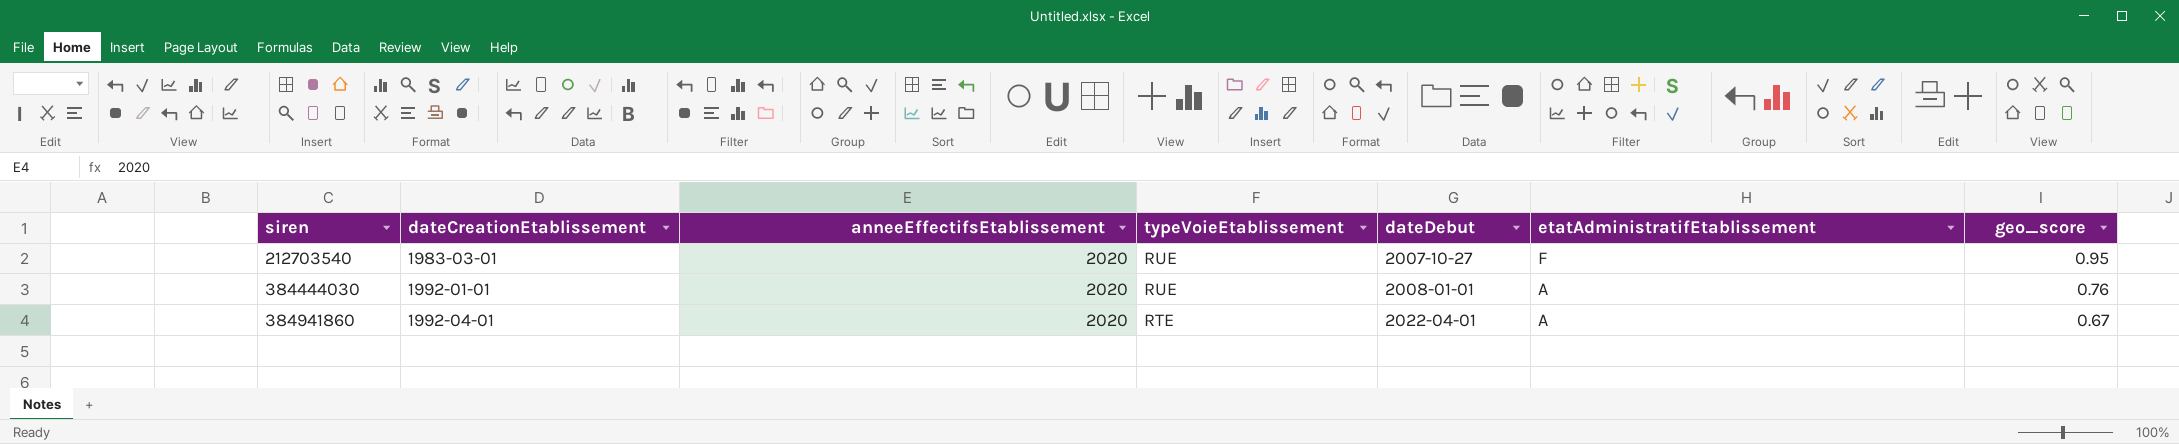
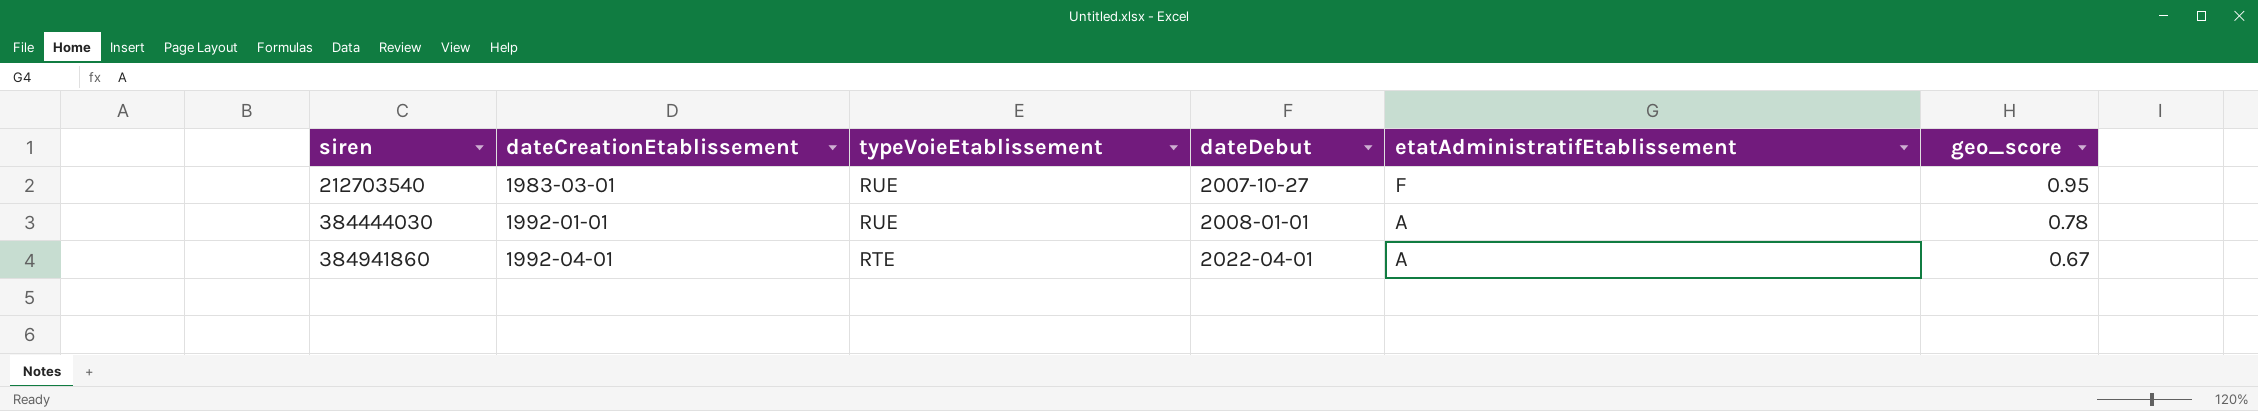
column anneeEffectifsEtablissement | position: 3 -> none
384444030 | geo_score: 0.76 -> 0.78

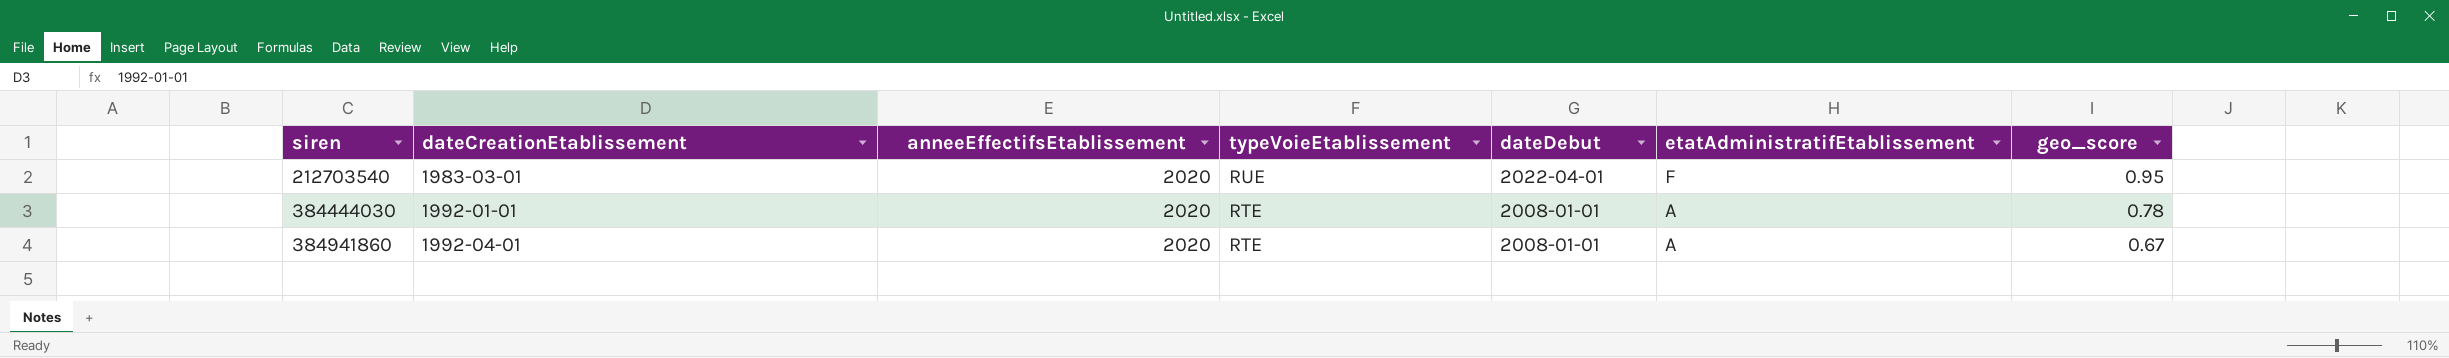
column anneeEffectifsEtablissement | position: none -> 3
212703540 | dateDebut: 2007-10-27 -> 2022-04-01
384444030 | typeVoieEtablissement: RUE -> RTE
384941860 | dateDebut: 2022-04-01 -> 2008-01-01

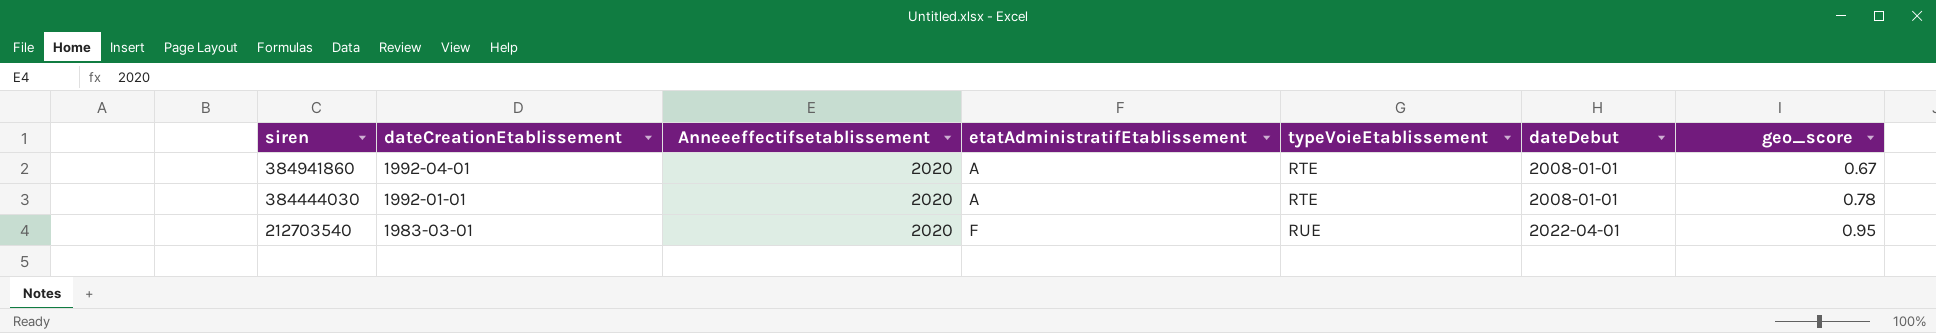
row order: siren ascending -> siren descending
column name: anneeEffectifsEtablissement -> Anneeeffectifsetablissement
column etatAdministratifEtablissement | position: 6 -> 4

